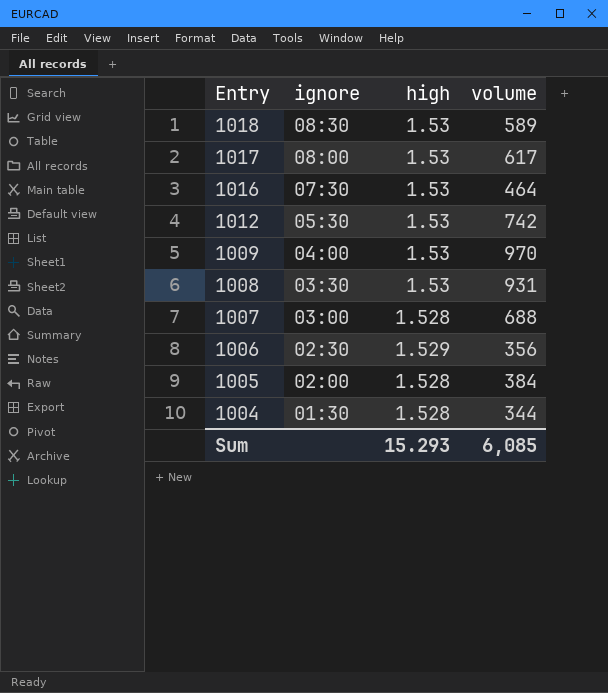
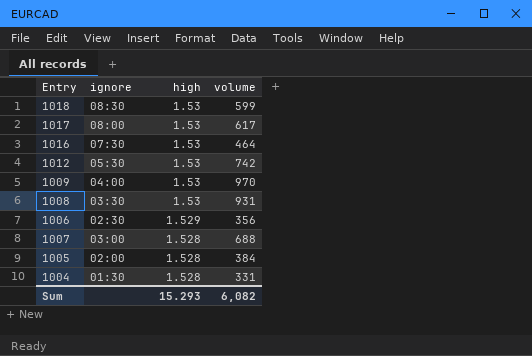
row order: Entry descending -> high descending
1018 | volume: 589 -> 599
1004 | volume: 344 -> 331
Sum | volume: 6,085 -> 6,082

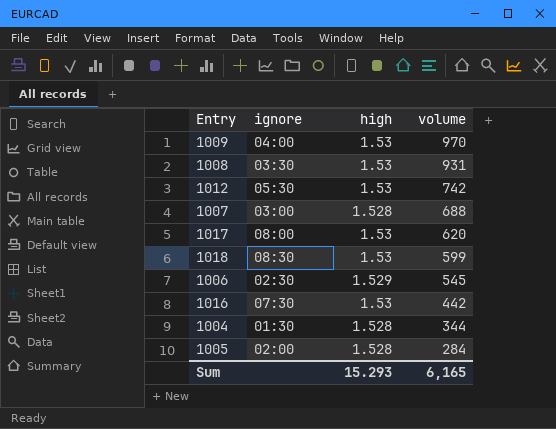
row order: high descending -> volume descending
1017 | volume: 617 -> 620
1006 | volume: 356 -> 545
1016 | volume: 464 -> 442
1004 | volume: 331 -> 344
1005 | volume: 384 -> 284
Sum | volume: 6,082 -> 6,165

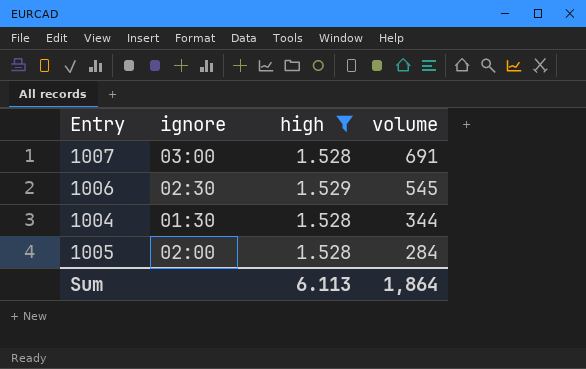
filter: none -> high != 1.53
1007 | volume: 688 -> 691
Sum | high: 15.293 -> 6.113
Sum | volume: 6,165 -> 1,864

